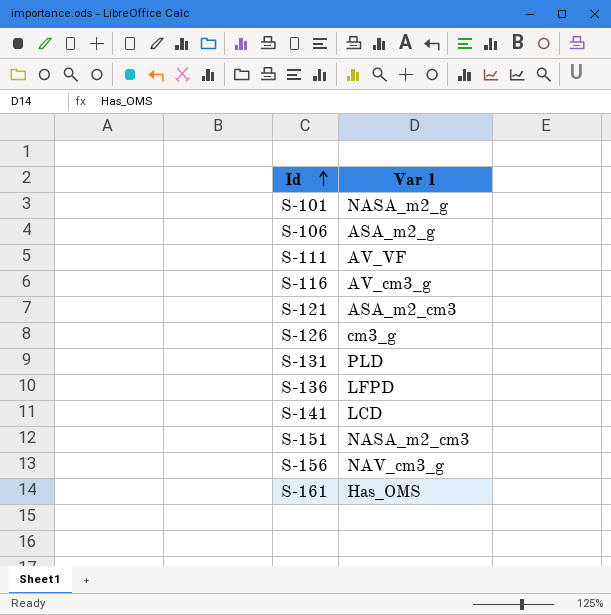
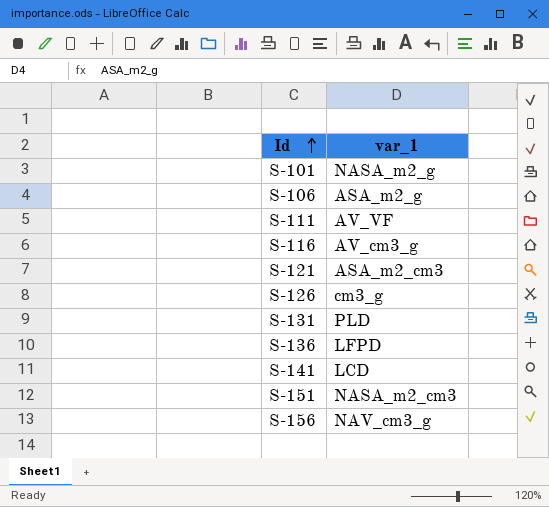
column name: Var 1 -> var_1
row S-161: Has_OMS -> none

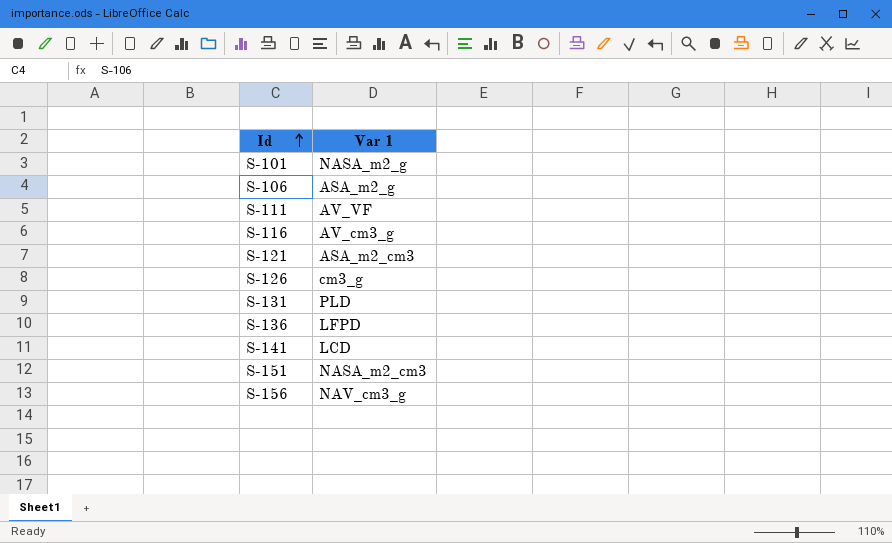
column name: var_1 -> Var 1

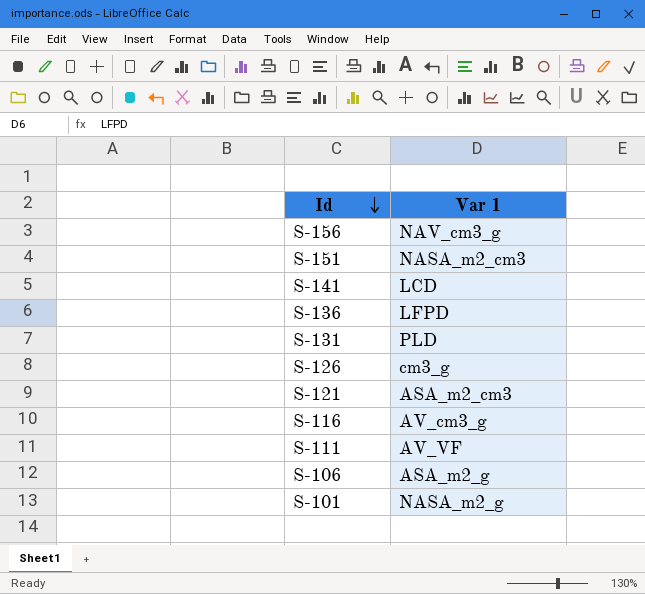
row order: Id ascending -> Id descending

